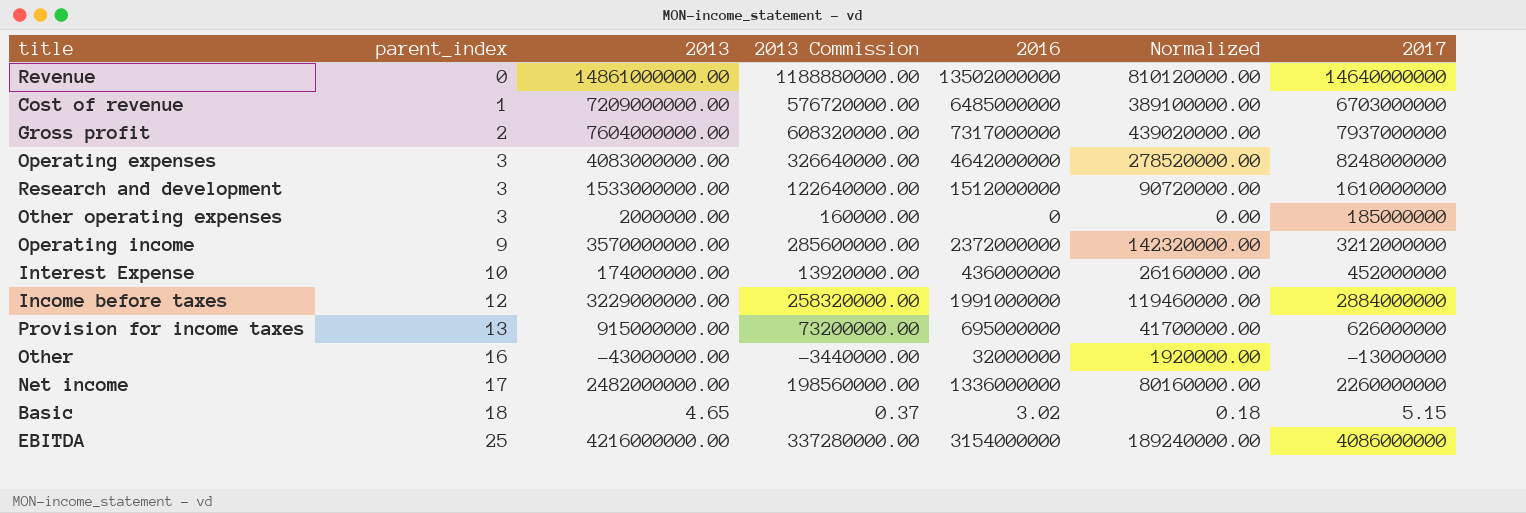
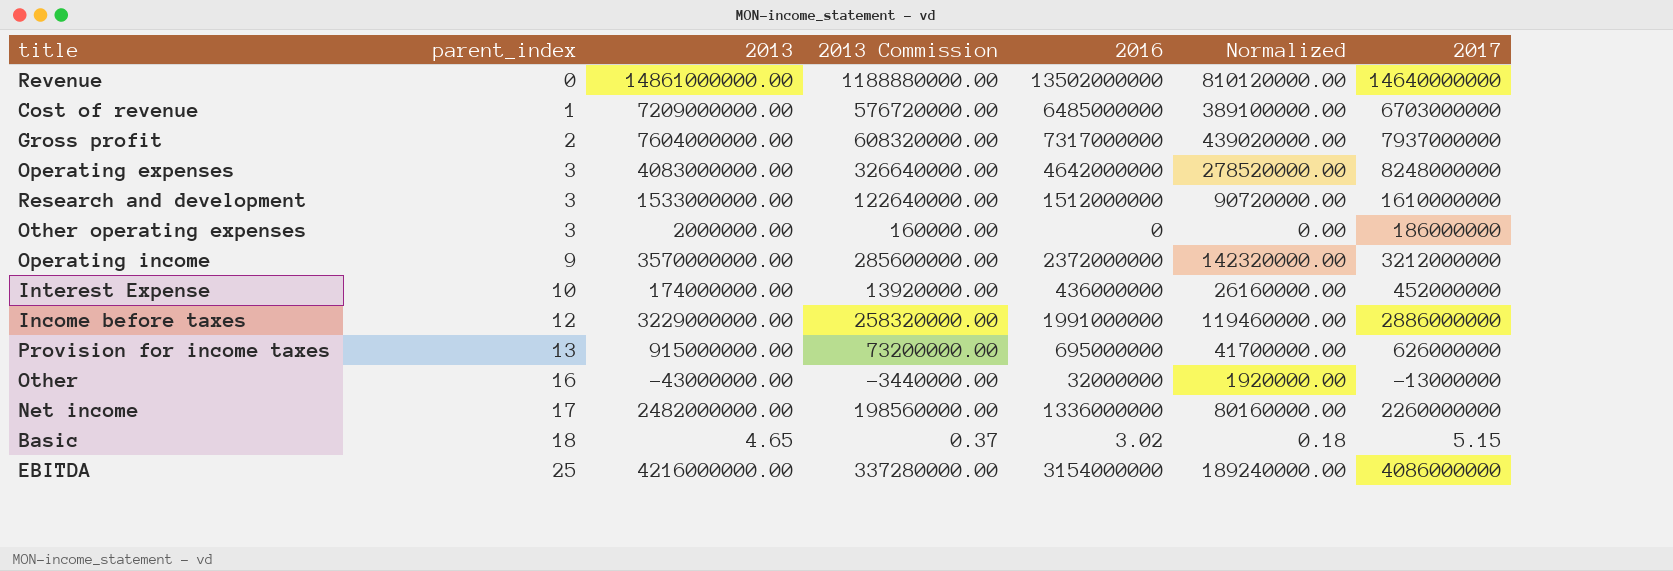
Other operating expenses | 2017: 185000000 -> 186000000
Income before taxes | 2017: 2884000000 -> 2886000000

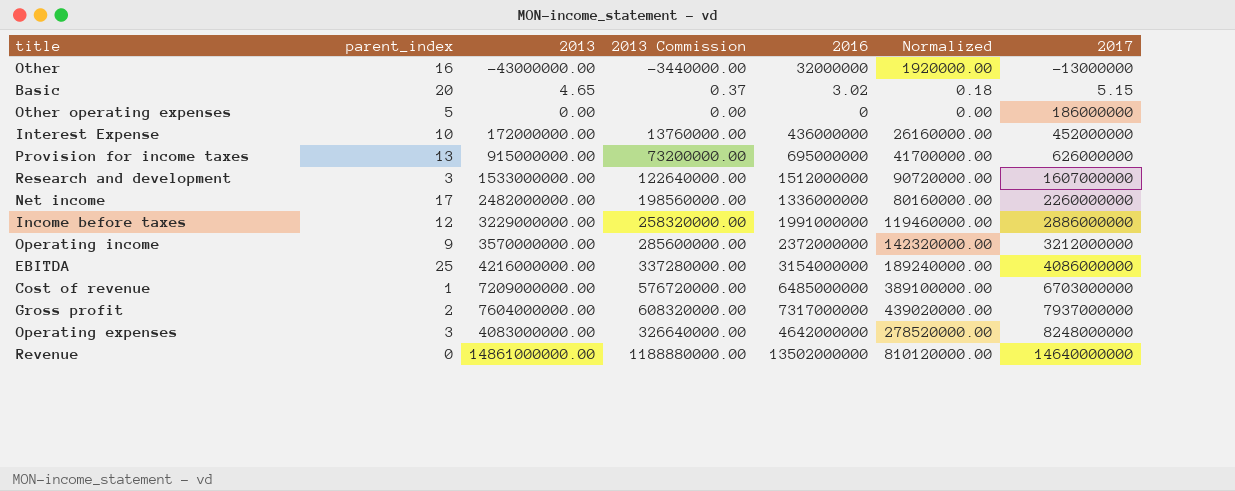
row order: parent_index ascending -> 2017 ascending
Basic | parent_index: 18 -> 20
Other operating expenses | parent_index: 3 -> 5
Other operating expenses | 2013: 2000000.00 -> 0.00
Other operating expenses | 2013 Commission: 160000.00 -> 0.00
Interest Expense | 2013: 174000000.00 -> 172000000.00
Interest Expense | 2013 Commission: 13920000.00 -> 13760000.00
Research and development | 2017: 1610000000 -> 1607000000

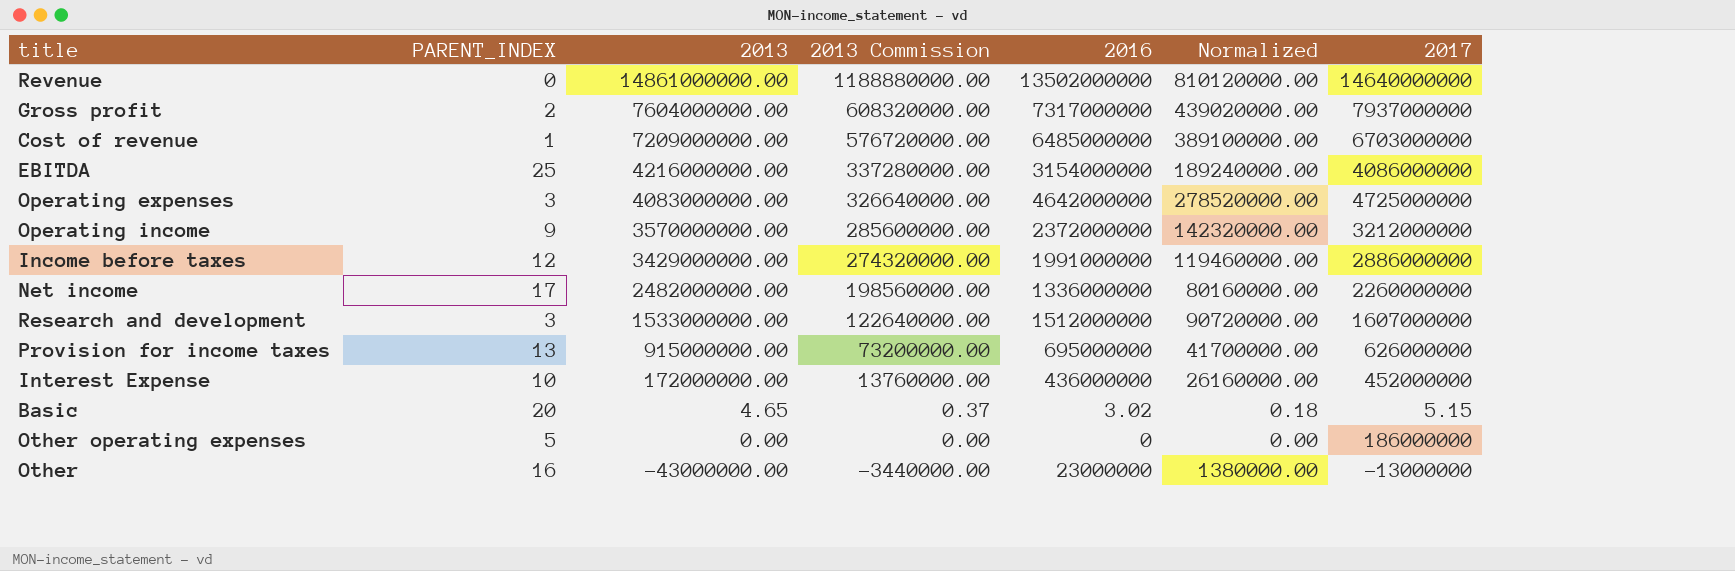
row order: 2017 ascending -> 2013 descending
column name: parent_index -> PARENT_INDEX
Operating expenses | 2017: 8248000000 -> 4725000000
Income before taxes | 2013: 3229000000.00 -> 3429000000.00
Income before taxes | 2013 Commission: 258320000.00 -> 274320000.00
Other | 2016: 32000000 -> 23000000
Other | Normalized: 1920000.00 -> 1380000.00

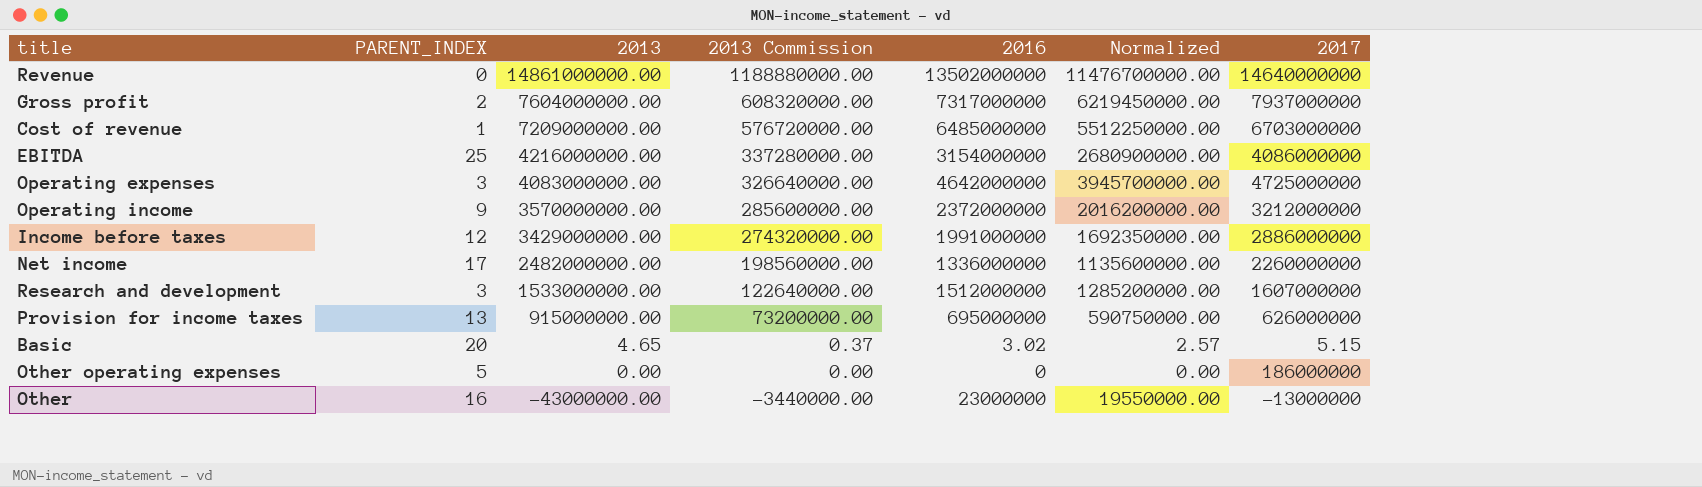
column Normalized | formula: [2016] * 0.06 -> [2016] * 0.85
row Interest Expense: 10 | 172000000.00 | 13760000.00 | 436000000 | 26160000.00 | 452000000 -> none

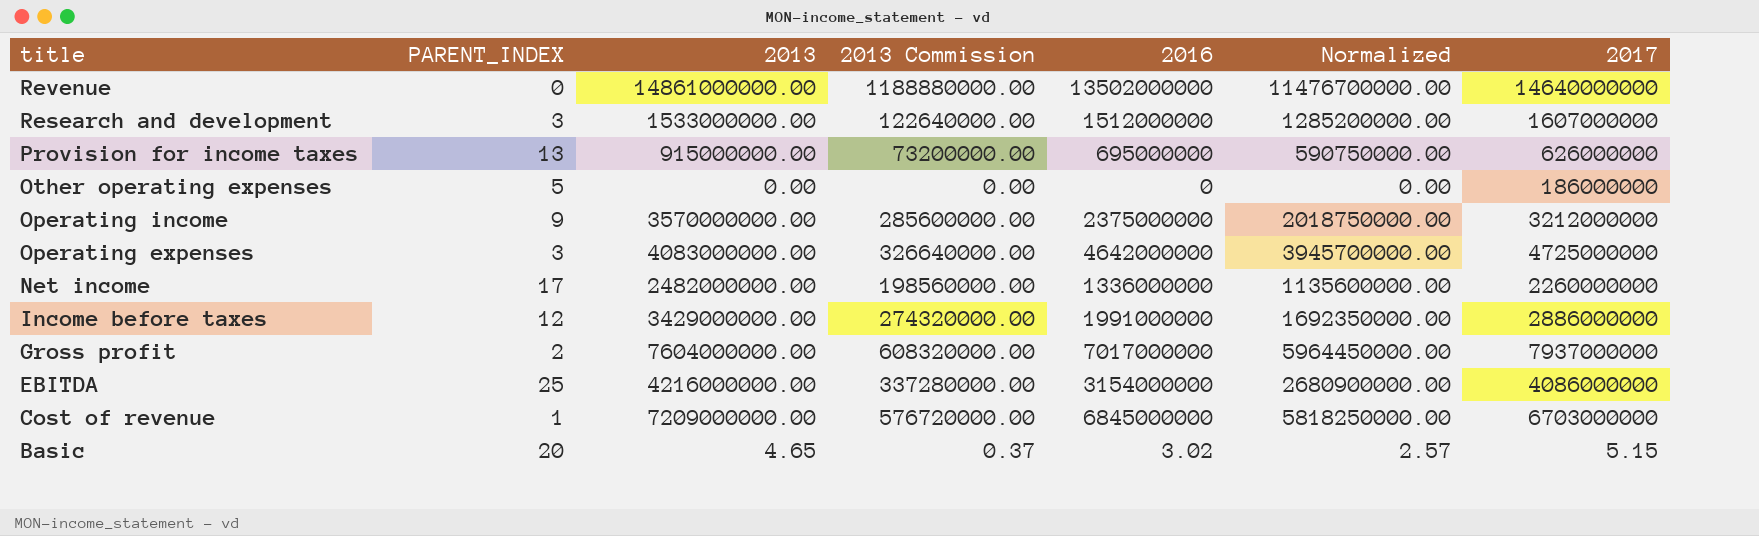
row order: 2013 descending -> title descending
row Other: 16 | -43000000.00 | -3440000.00 | 23000000 | 19550000.00 | -13000000 -> none
Operating income | 2016: 2372000000 -> 2375000000
Operating income | Normalized: 2016200000.00 -> 2018750000.00
Gross profit | 2016: 7317000000 -> 7017000000
Gross profit | Normalized: 6219450000.00 -> 5964450000.00
Cost of revenue | 2016: 6485000000 -> 6845000000
Cost of revenue | Normalized: 5512250000.00 -> 5818250000.00

